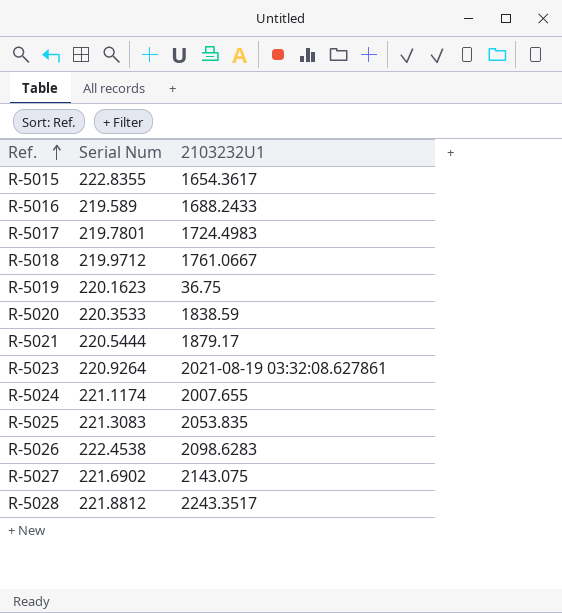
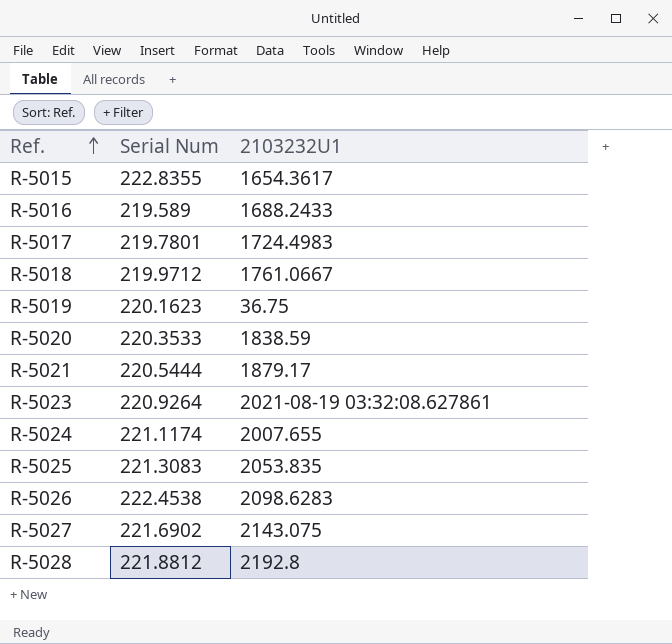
R-5028 | 2103232U1: 2243.3517 -> 2192.8

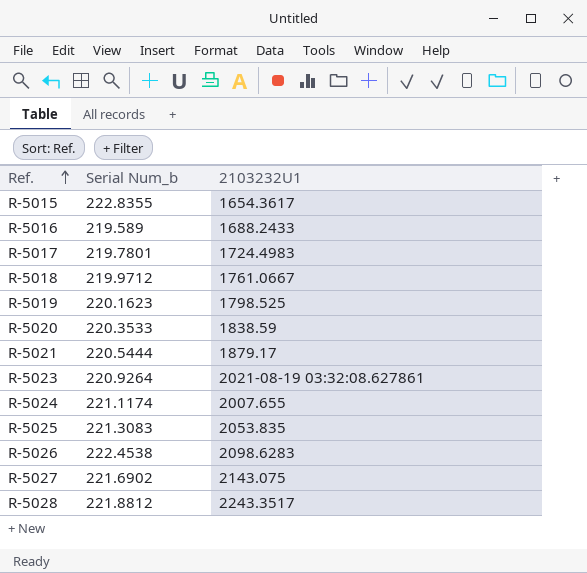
column name: Serial Num -> Serial Num_b
R-5019 | 2103232U1: 36.75 -> 1798.525
R-5028 | 2103232U1: 2192.8 -> 2243.3517

